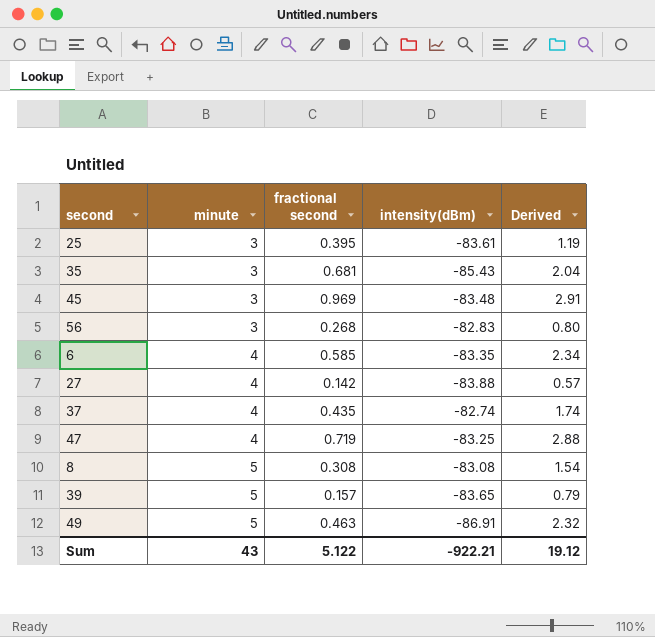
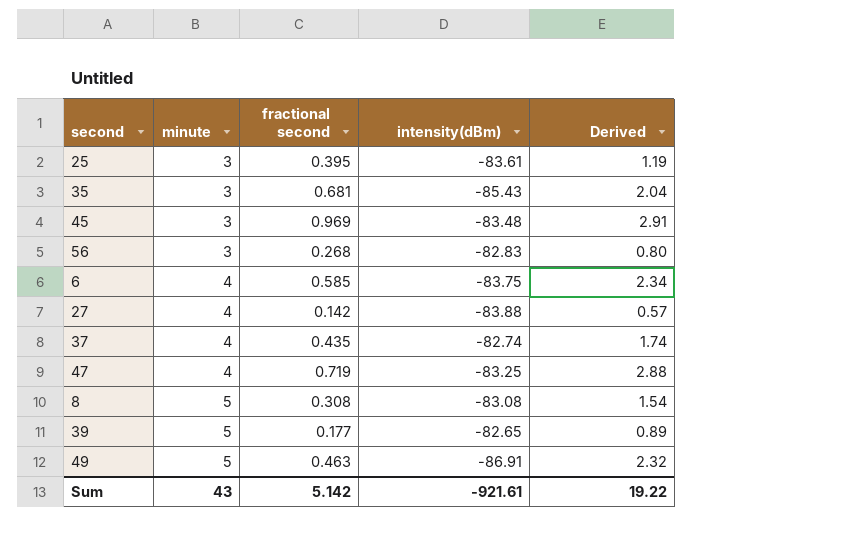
6 | intensity(dBm): -83.35 -> -83.75
39 | fractional second: 0.157 -> 0.177
39 | intensity(dBm): -83.65 -> -82.65
39 | Derived: 0.79 -> 0.89
Sum | fractional second: 5.122 -> 5.142
Sum | intensity(dBm): -922.21 -> -921.61
Sum | Derived: 19.12 -> 19.22

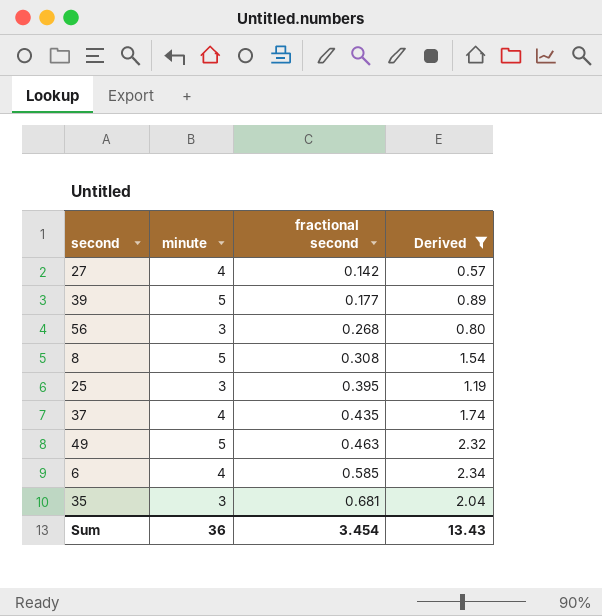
filter: none -> Derived <= 2.34
row order: minute ascending -> fractional second ascending
column intensity(dBm) | position: 4 -> none
Sum | minute: 43 -> 36
Sum | fractional second: 5.142 -> 3.454
Sum | Derived: 19.22 -> 13.43

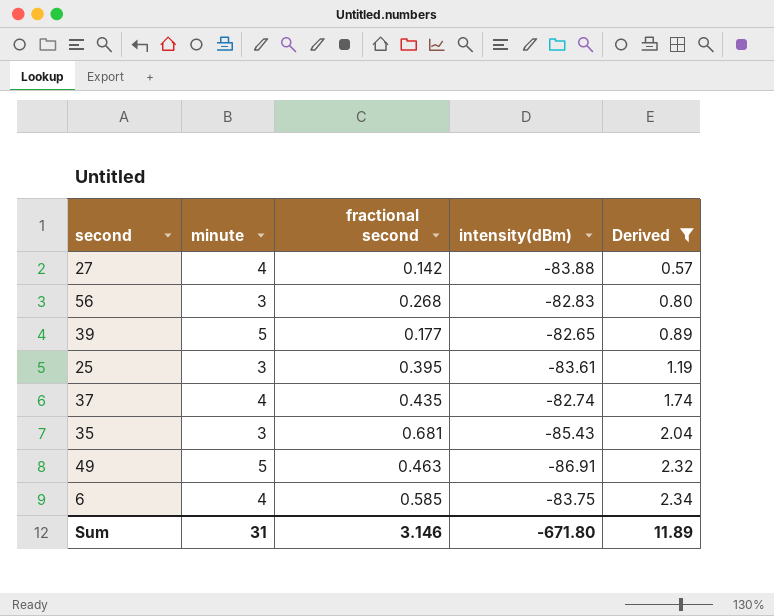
row order: fractional second ascending -> Derived ascending
column intensity(dBm) | position: none -> 4
row 8: 5 | 0.308 | 1.54 -> none
Sum | minute: 36 -> 31
Sum | fractional second: 3.454 -> 3.146
Sum | Derived: 13.43 -> 11.89

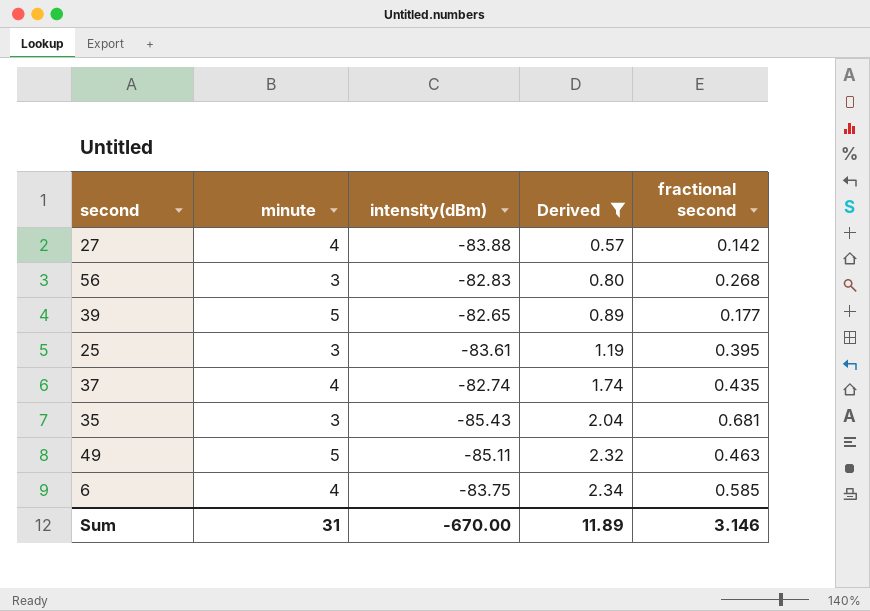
column fractional second | position: 3 -> 5
49 | intensity(dBm): -86.91 -> -85.11
Sum | intensity(dBm): -671.80 -> -670.00

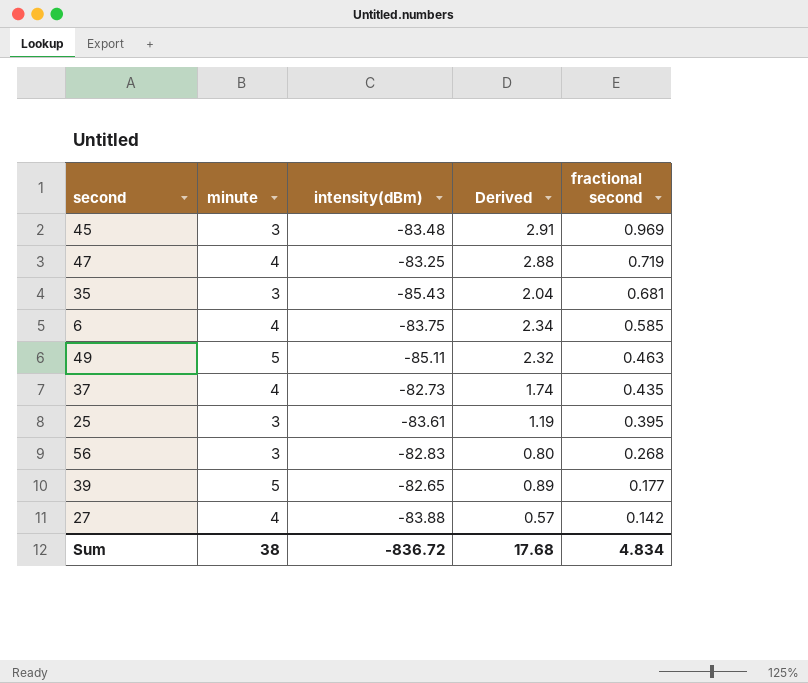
filter: Derived <= 2.34 -> none
row order: Derived ascending -> fractional second descending
37 | intensity(dBm): -82.74 -> -82.73
Sum | minute: 31 -> 38
Sum | intensity(dBm): -670.00 -> -836.72
Sum | Derived: 11.89 -> 17.68
Sum | fractional second: 3.146 -> 4.834

